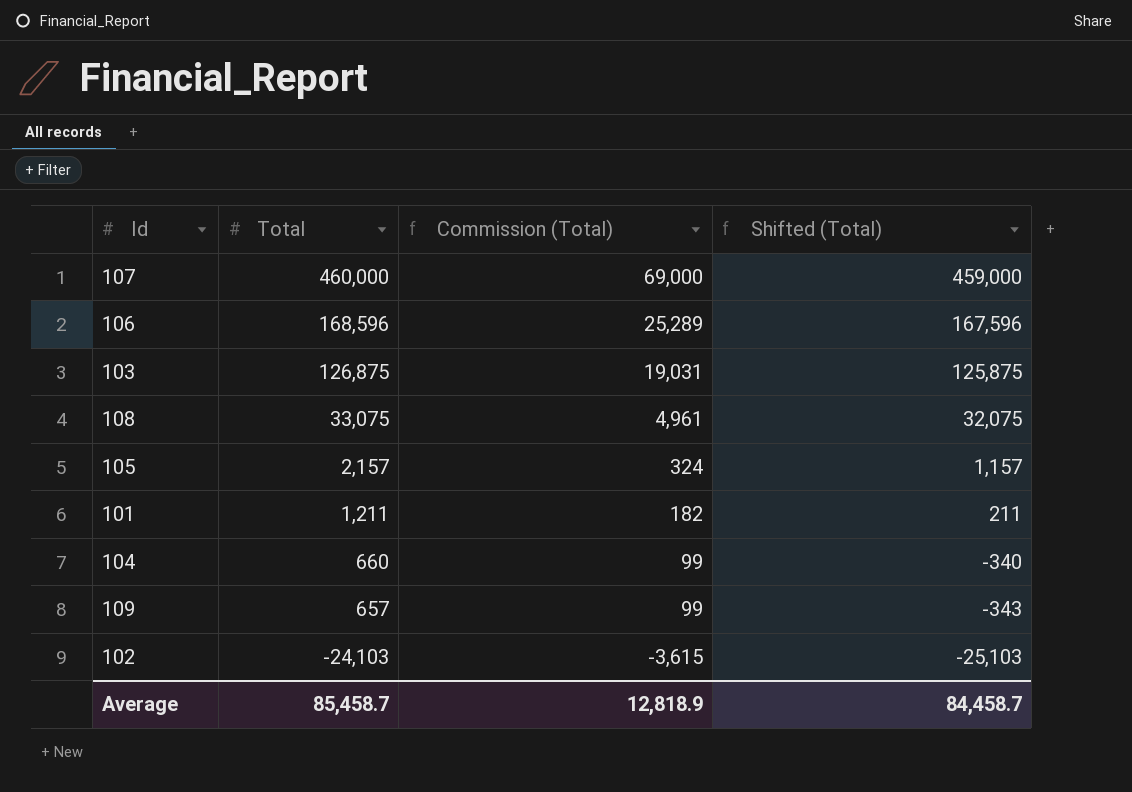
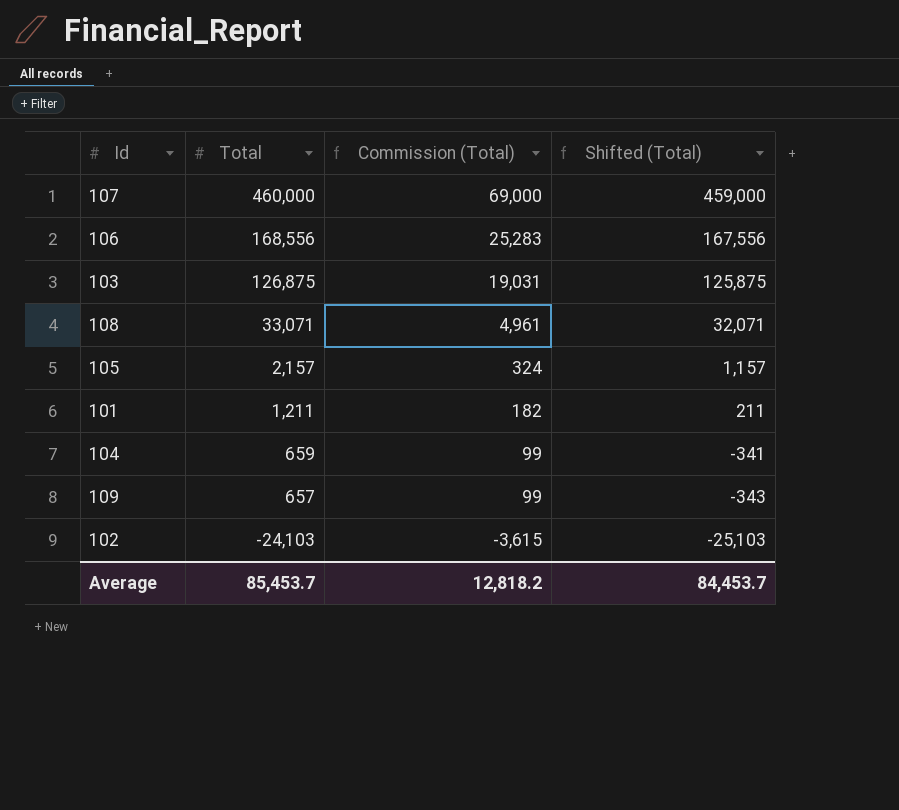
106 | Total: 168,596 -> 168,556
106 | Commission (Total): 25,289 -> 25,283
106 | Shifted (Total): 167,596 -> 167,556
108 | Total: 33,075 -> 33,071
108 | Shifted (Total): 32,075 -> 32,071
104 | Total: 660 -> 659
104 | Shifted (Total): -340 -> -341
Average | Total: 85,458.7 -> 85,453.7
Average | Commission (Total): 12,818.9 -> 12,818.2
Average | Shifted (Total): 84,458.7 -> 84,453.7

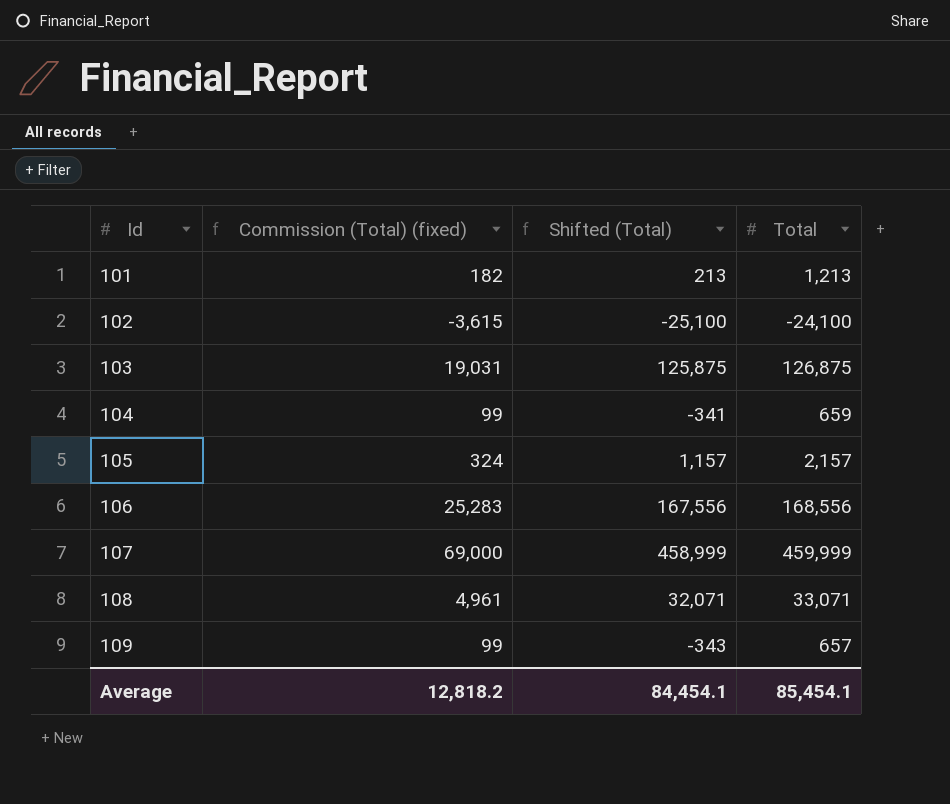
row order: Total descending -> Id ascending
column name: Commission (Total) -> Commission (Total) (fixed)
column Total | position: 2 -> 4
101 | Shifted (Total): 211 -> 213
101 | Total: 1,211 -> 1,213
102 | Shifted (Total): -25,103 -> -25,100
102 | Total: -24,103 -> -24,100
107 | Shifted (Total): 459,000 -> 458,999
107 | Total: 460,000 -> 459,999
Average | Shifted (Total): 84,453.7 -> 84,454.1
Average | Total: 85,453.7 -> 85,454.1

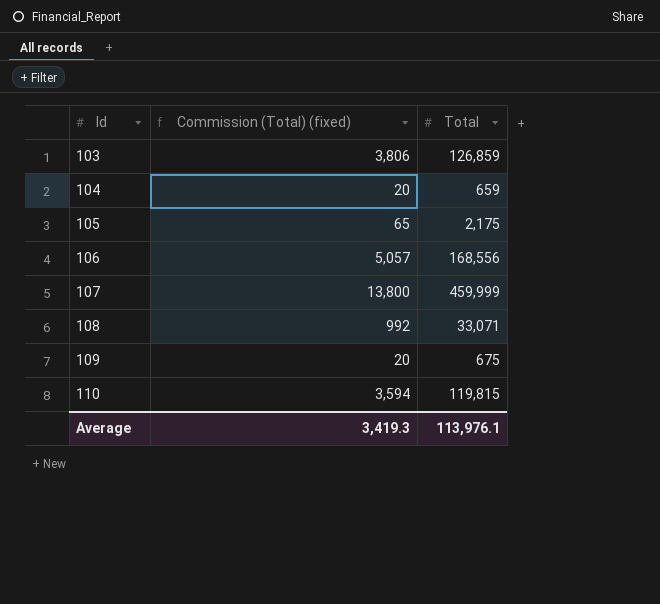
column Shifted (Total) | formula: [Total] - 1000 -> none
column Commission (Total) (fixed) | formula: [Total] * 0.15 -> [Total] * 0.03
row 101: 182 | 213 | 1,213 -> none
row 102: -3,615 | -25,100 | -24,100 -> none
103 | Total: 126,875 -> 126,859
105 | Total: 2,157 -> 2,175
109 | Total: 657 -> 675
row 110: none -> 3,594 | 119,815
Average | Commission (Total) (fixed): 12,818.2 -> 3,419.3
Average | Total: 85,454.1 -> 113,976.1

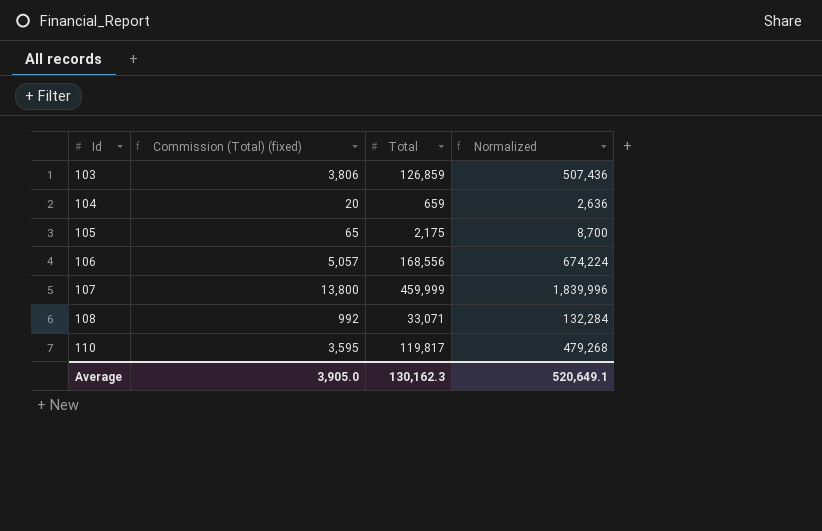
column Normalized | formula: none -> [Total] * 4
row 109: 20 | 675 -> none
110 | Commission (Total) (fixed): 3,594 -> 3,595
110 | Total: 119,815 -> 119,817
Average | Commission (Total) (fixed): 3,419.3 -> 3,905.0
Average | Total: 113,976.1 -> 130,162.3

